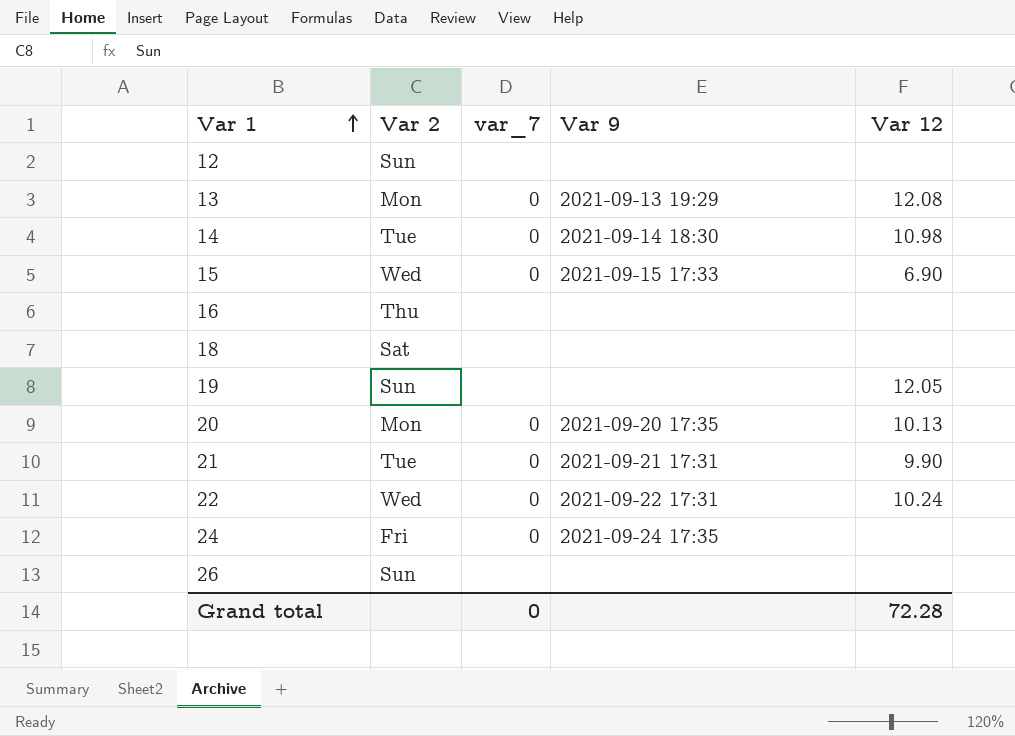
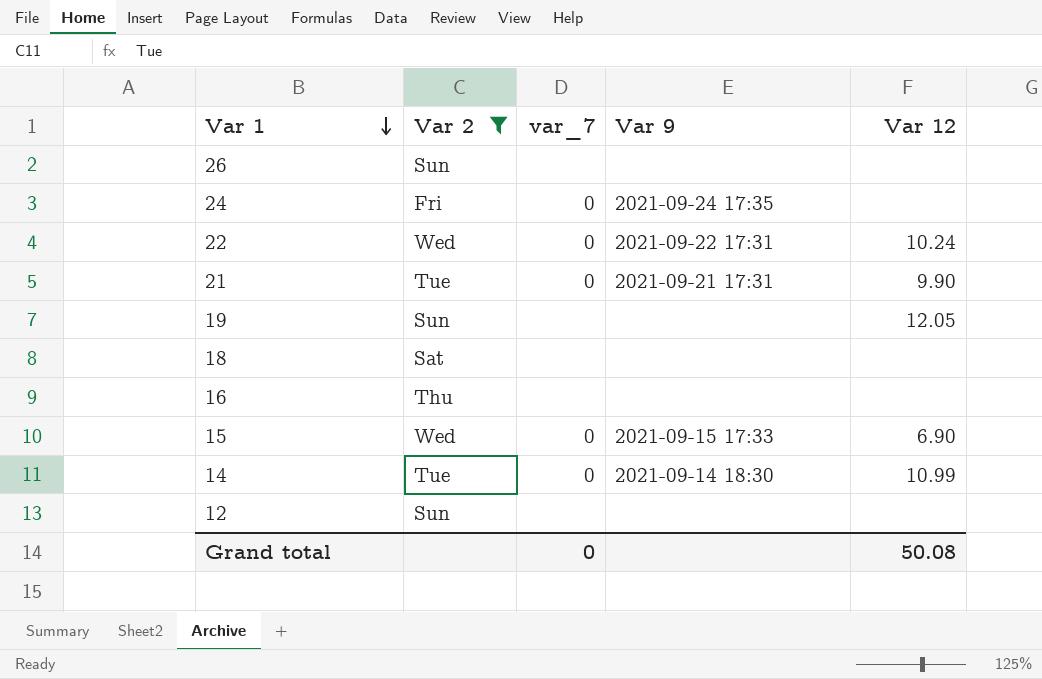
filter: none -> Var 2 != Mon
row order: Var 1 ascending -> Var 1 descending
14 | Var 12: 10.98 -> 10.99
Grand total | Var 12: 72.28 -> 50.08

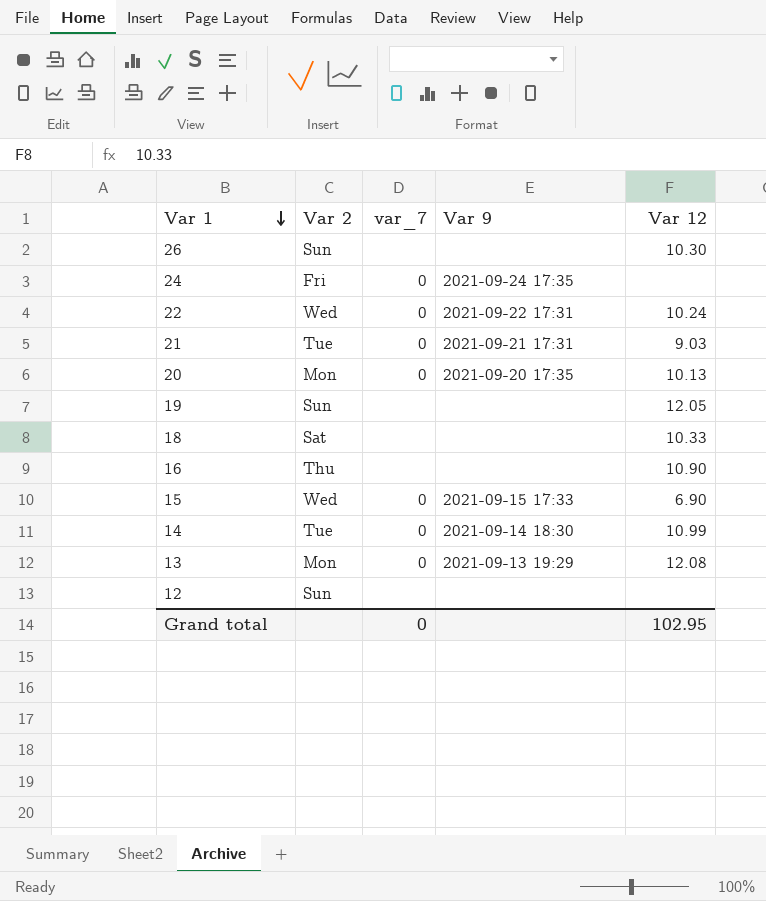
filter: Var 2 != Mon -> none
26 | Var 12: none -> 10.30
21 | Var 12: 9.90 -> 9.03
18 | Var 12: none -> 10.33
16 | Var 12: none -> 10.90
Grand total | Var 12: 50.08 -> 102.95

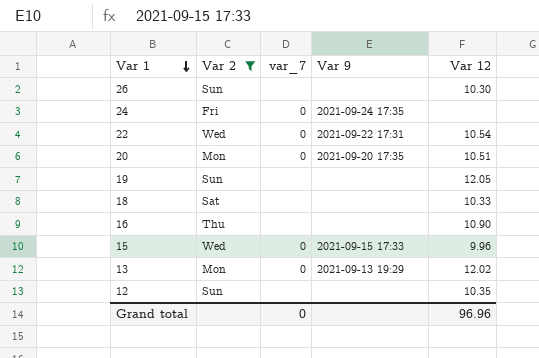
filter: none -> Var 2 != Tue
22 | Var 12: 10.24 -> 10.54
20 | Var 12: 10.13 -> 10.51
15 | Var 12: 6.90 -> 9.96
13 | Var 12: 12.08 -> 12.02
12 | Var 12: none -> 10.35
Grand total | Var 12: 102.95 -> 96.96

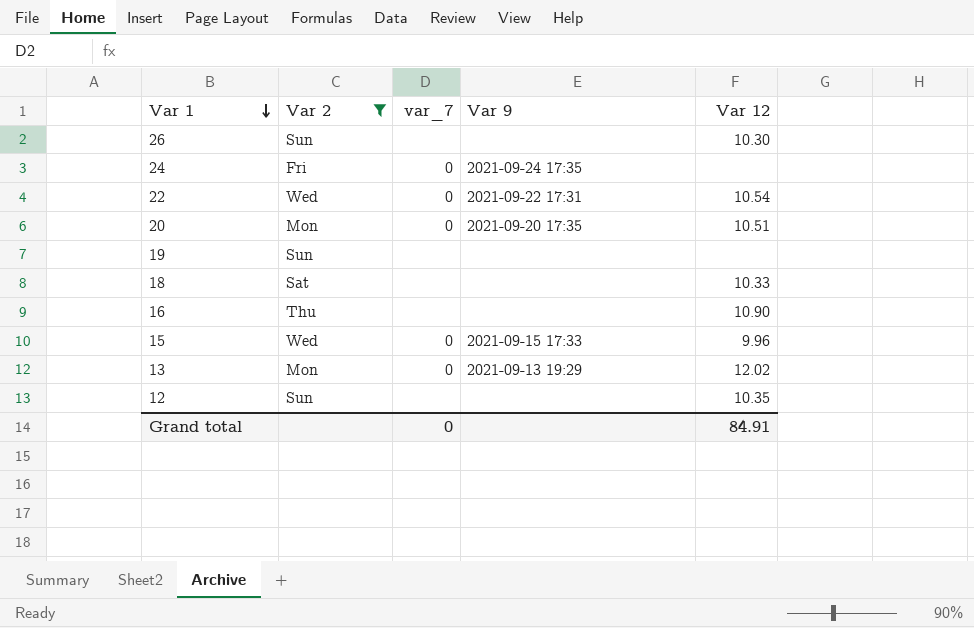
19 | Var 12: 12.05 -> none
Grand total | Var 12: 96.96 -> 84.91

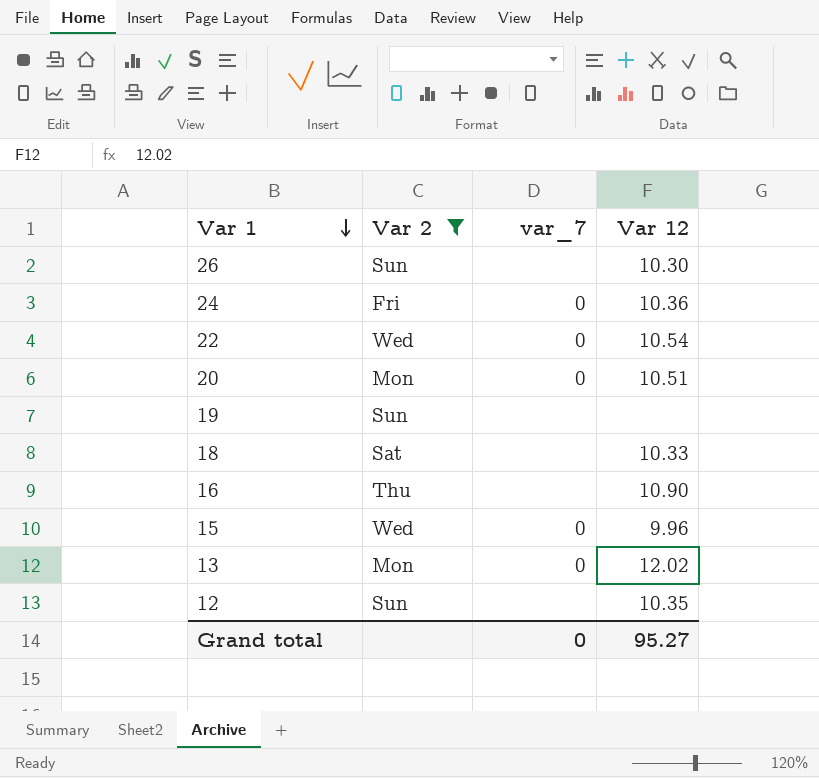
column Var 9 | position: 4 -> none
24 | Var 12: none -> 10.36
Grand total | Var 12: 84.91 -> 95.27

